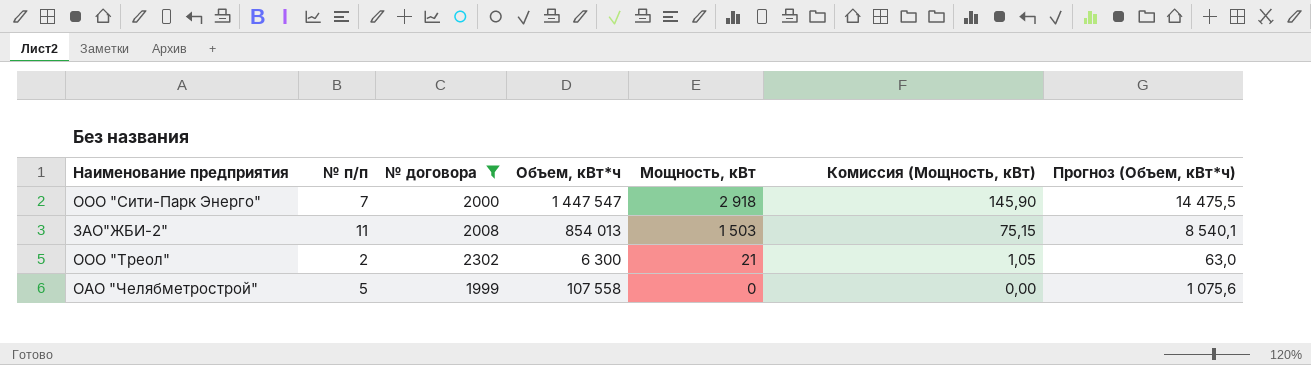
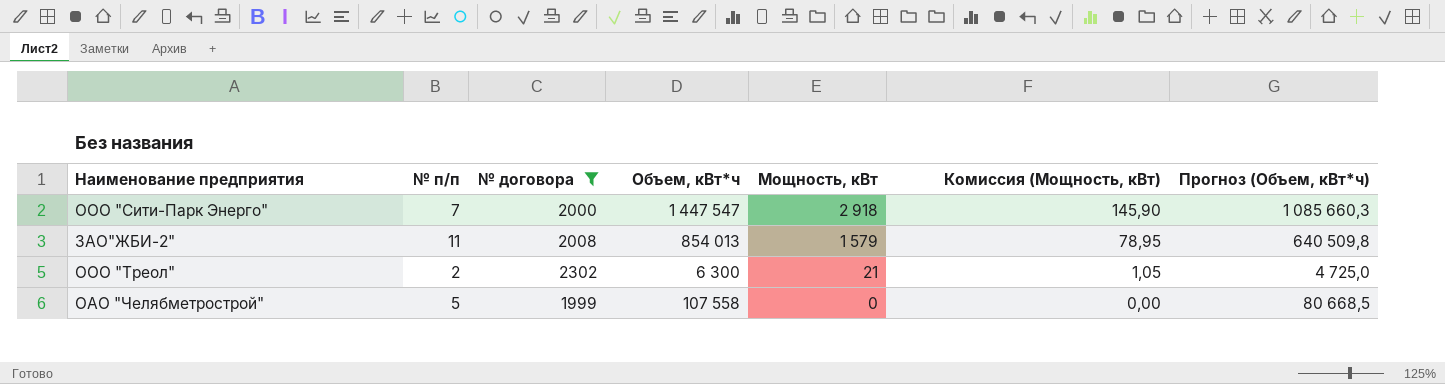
column Прогноз (Объем, кВт*ч) | formula: [Объем, кВт*ч] * 0,01 -> [Объем, кВт*ч] * 0,75
ЗАО"ЖБИ-2" | Мощность, кВт: 1 503 -> 1 579
ЗАО"ЖБИ-2" | Комиссия (Мощность, кВт): 75,15 -> 78,95

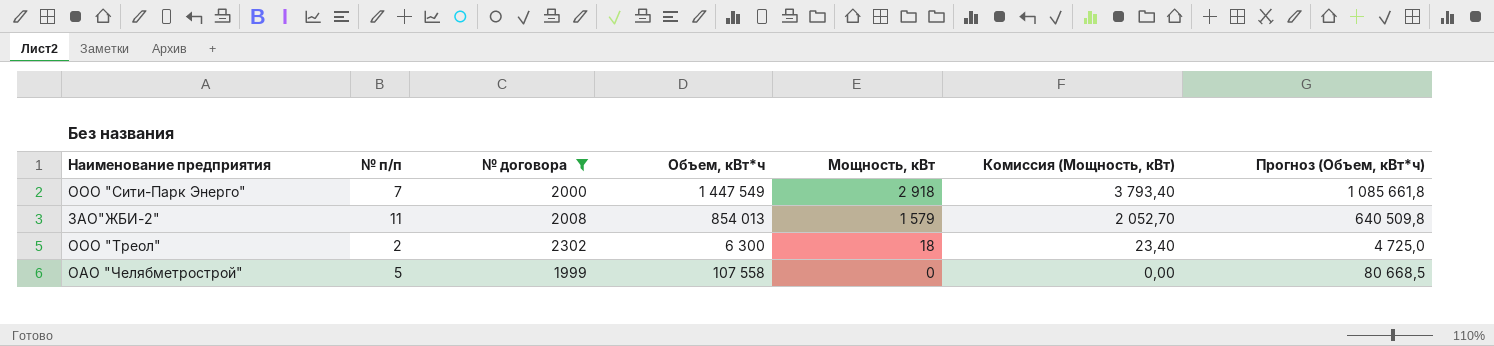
column Комиссия (Мощность, кВт) | formula: [Мощность, кВт] * 0,05 -> [Мощность, кВт] * 1,3
ООО "Сити-Парк Энерго" | Объем, кВт*ч: 1 447 547 -> 1 447 549
ООО "Сити-Парк Энерго" | Прогноз (Объем, кВт*ч): 1 085 660,3 -> 1 085 661,8
ООО "Треол" | Мощность, кВт: 21 -> 18

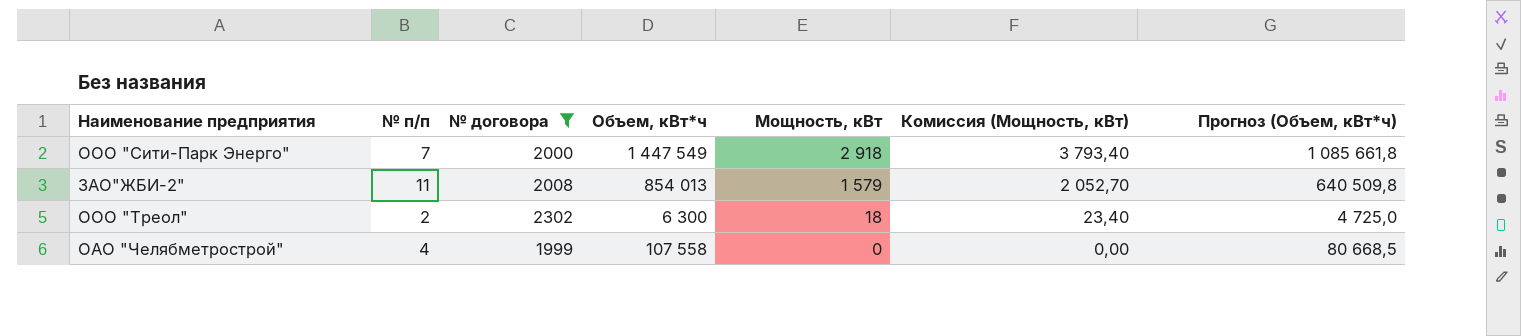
ОАО "Челябметрострой" | № п/п: 5 -> 4

